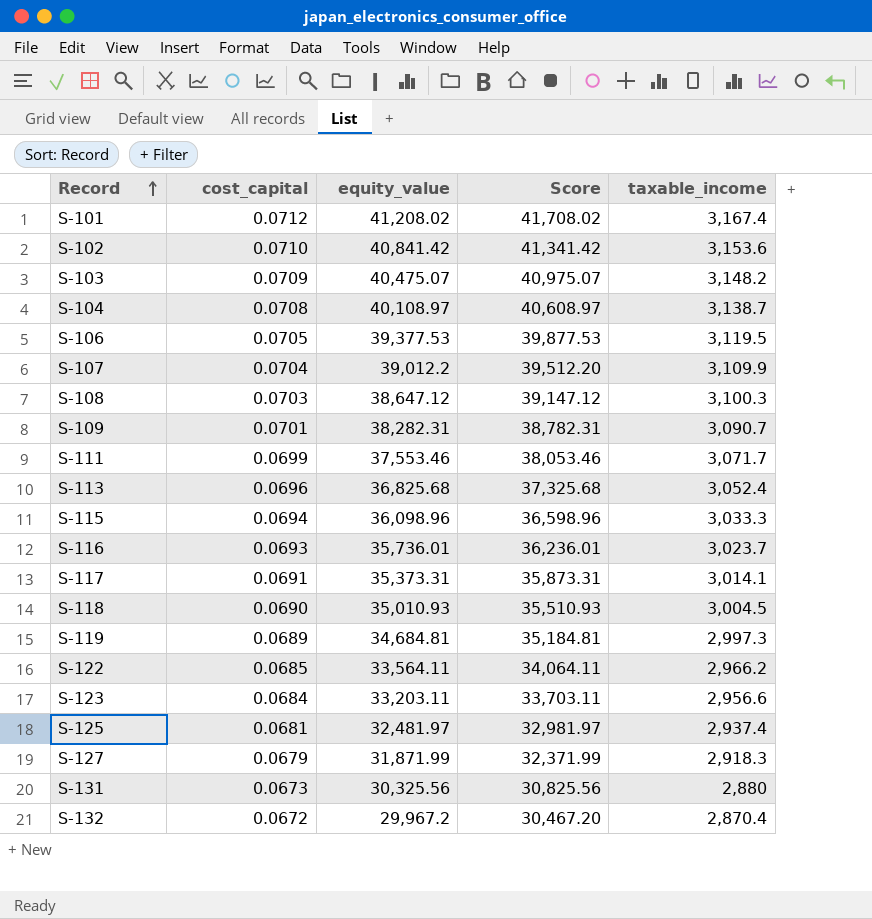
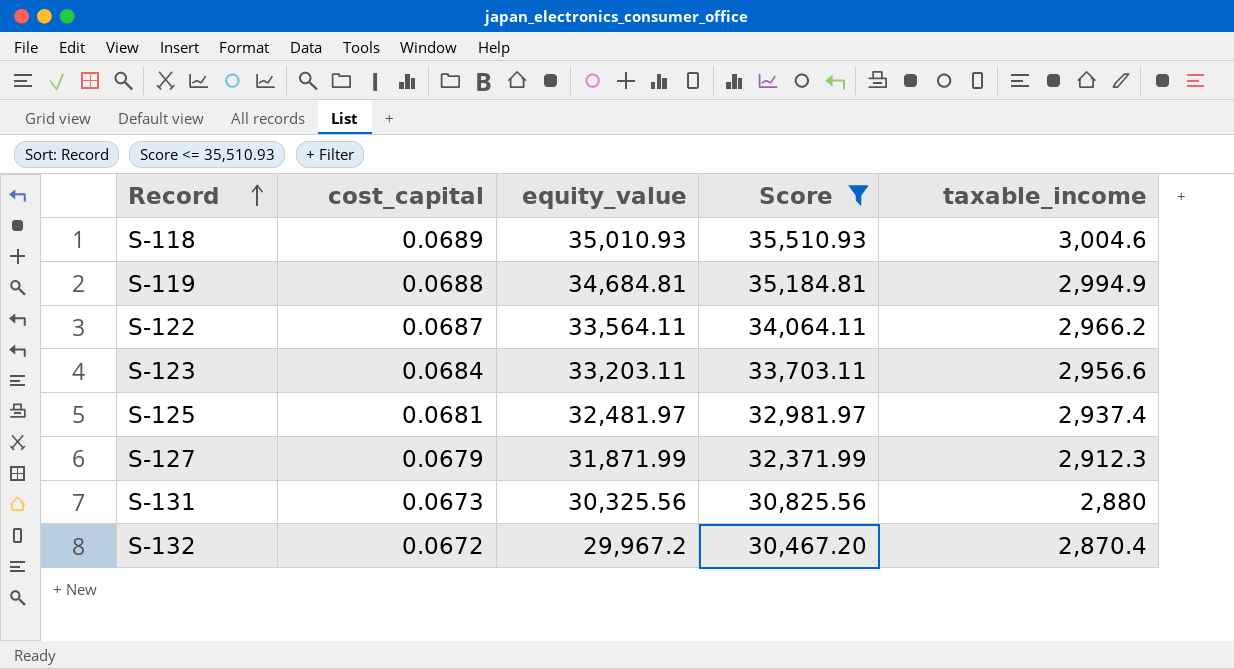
filter: none -> Score <= 35,510.93
S-118 | cost_capital: 0.0690 -> 0.0689
S-118 | taxable_income: 3,004.5 -> 3,004.6
S-119 | cost_capital: 0.0689 -> 0.0688
S-119 | taxable_income: 2,997.3 -> 2,994.9
S-122 | cost_capital: 0.0685 -> 0.0687
S-127 | taxable_income: 2,918.3 -> 2,912.3

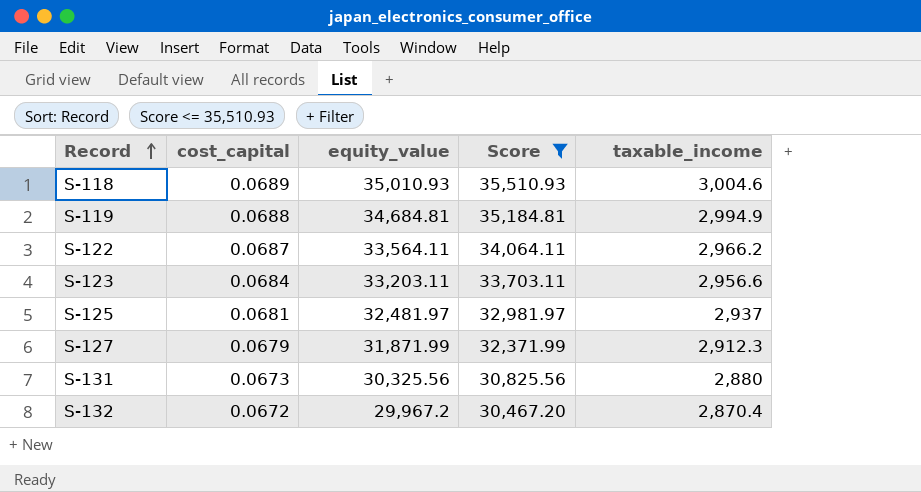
S-125 | taxable_income: 2,937.4 -> 2,937

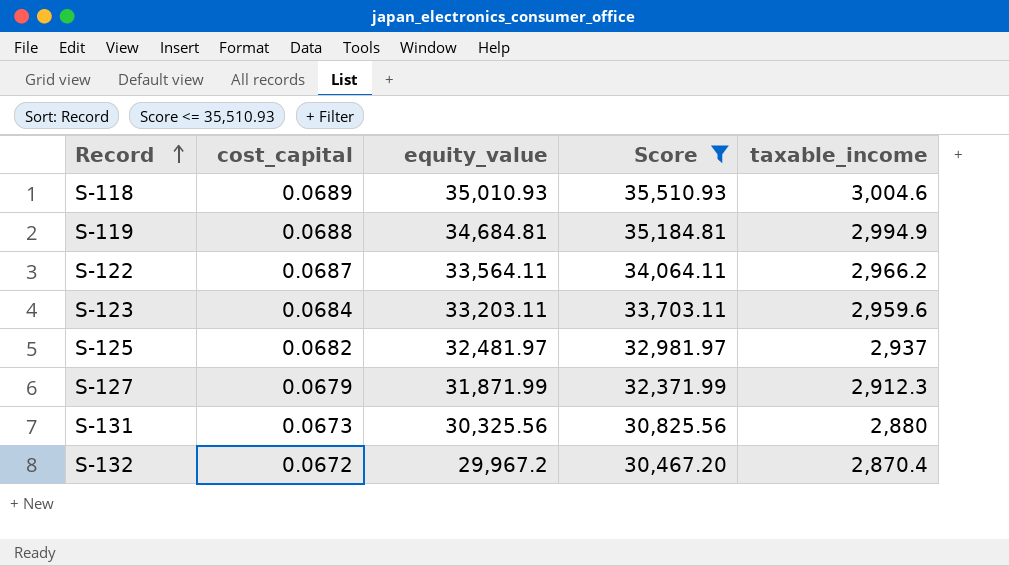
S-123 | taxable_income: 2,956.6 -> 2,959.6
S-125 | cost_capital: 0.0681 -> 0.0682

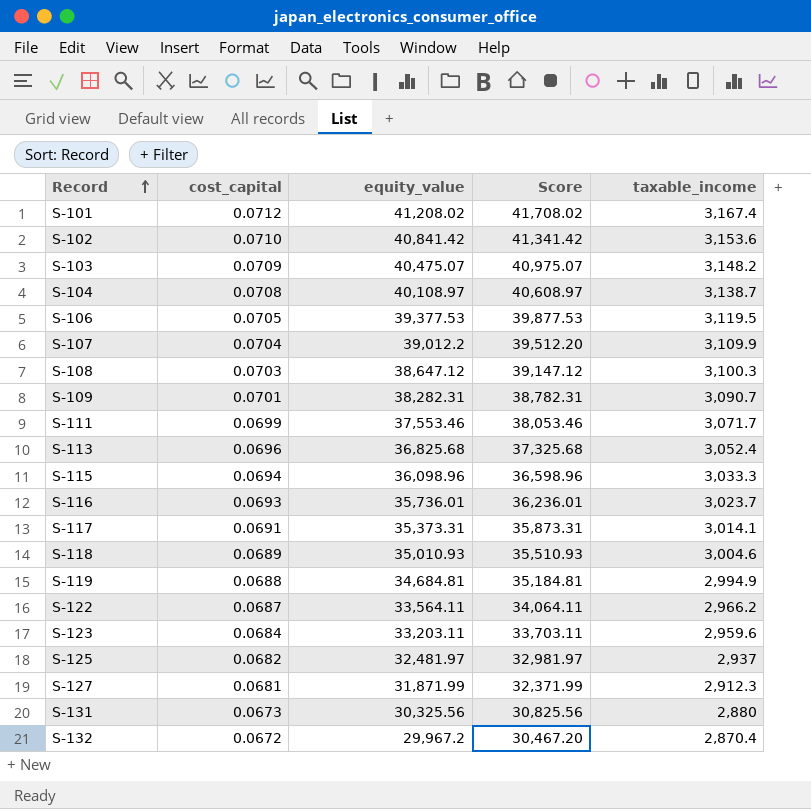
filter: Score <= 35,510.93 -> none
S-127 | cost_capital: 0.0679 -> 0.0681

